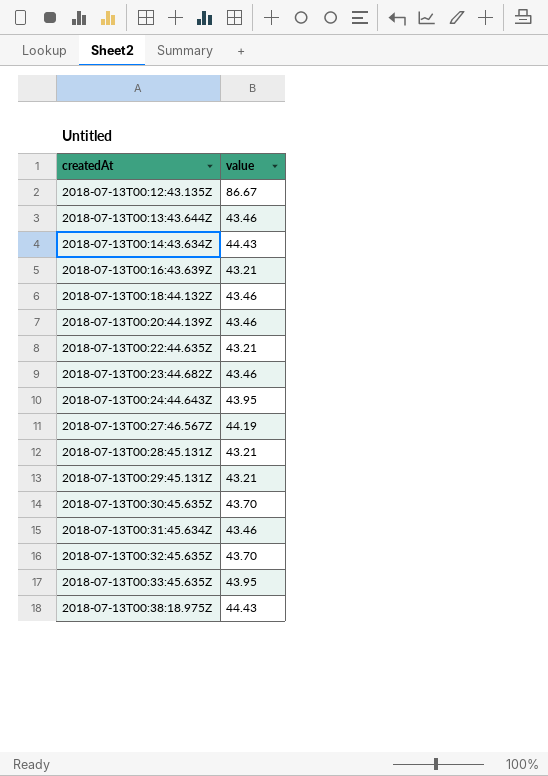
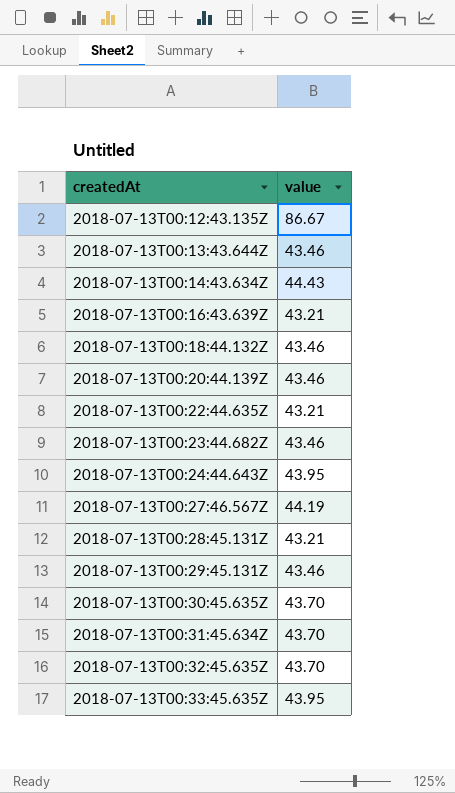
row 2018-07-13T00:38:18.975Z: 44.43 -> none
2018-07-13T00:29:45.131Z | value: 43.21 -> 43.46
2018-07-13T00:31:45.634Z | value: 43.46 -> 43.70

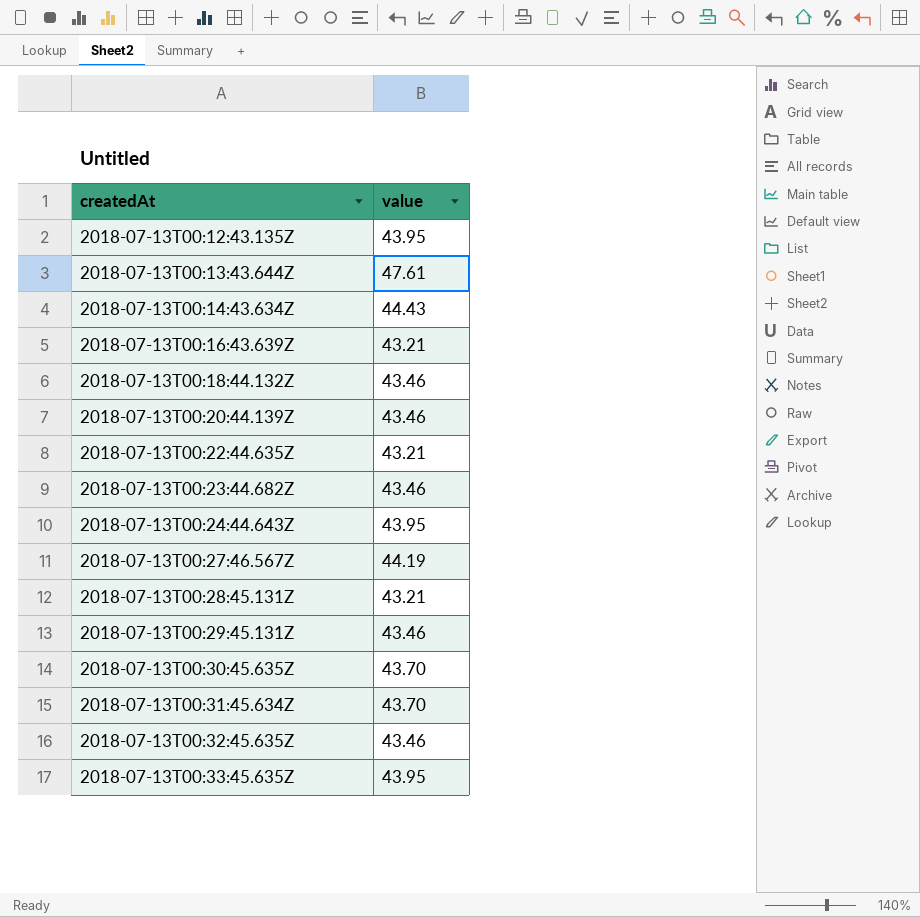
2018-07-13T00:12:43.135Z | value: 86.67 -> 43.95
2018-07-13T00:13:43.644Z | value: 43.46 -> 47.61
2018-07-13T00:32:45.635Z | value: 43.70 -> 43.46

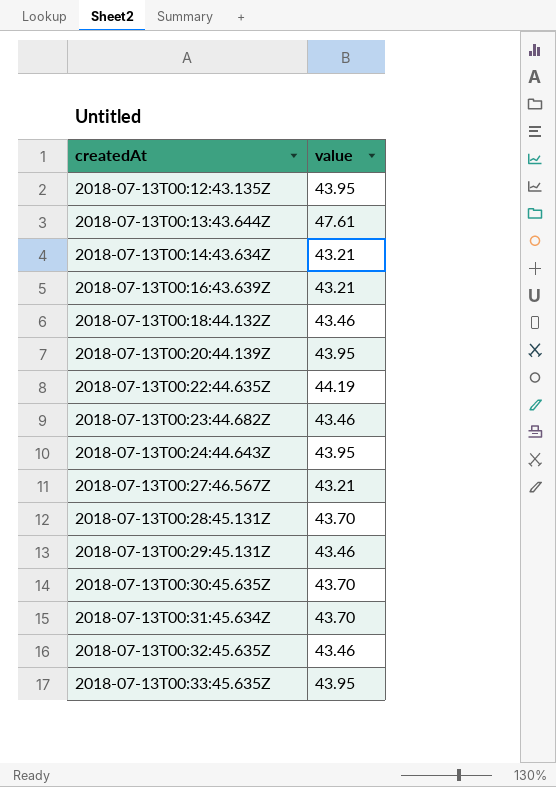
2018-07-13T00:14:43.634Z | value: 44.43 -> 43.21
2018-07-13T00:20:44.139Z | value: 43.46 -> 43.95
2018-07-13T00:22:44.635Z | value: 43.21 -> 44.19
2018-07-13T00:27:46.567Z | value: 44.19 -> 43.21
2018-07-13T00:28:45.131Z | value: 43.21 -> 43.70

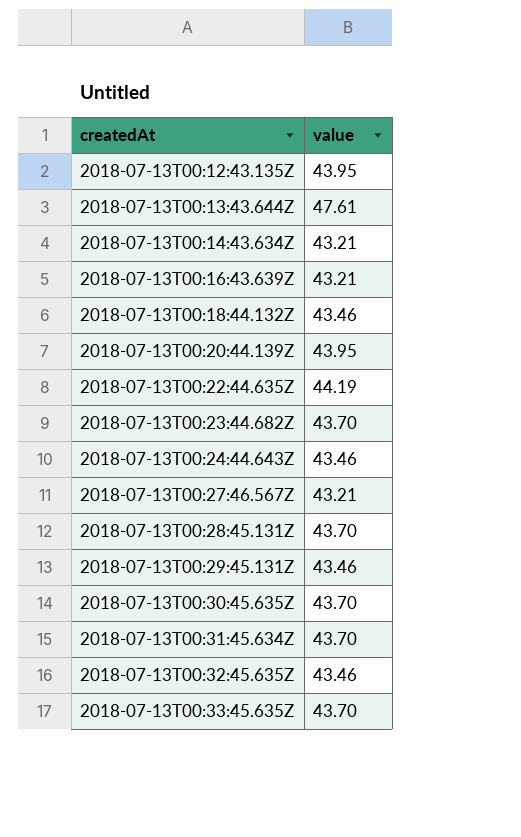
2018-07-13T00:23:44.682Z | value: 43.46 -> 43.70
2018-07-13T00:24:44.643Z | value: 43.95 -> 43.46
2018-07-13T00:33:45.635Z | value: 43.95 -> 43.70

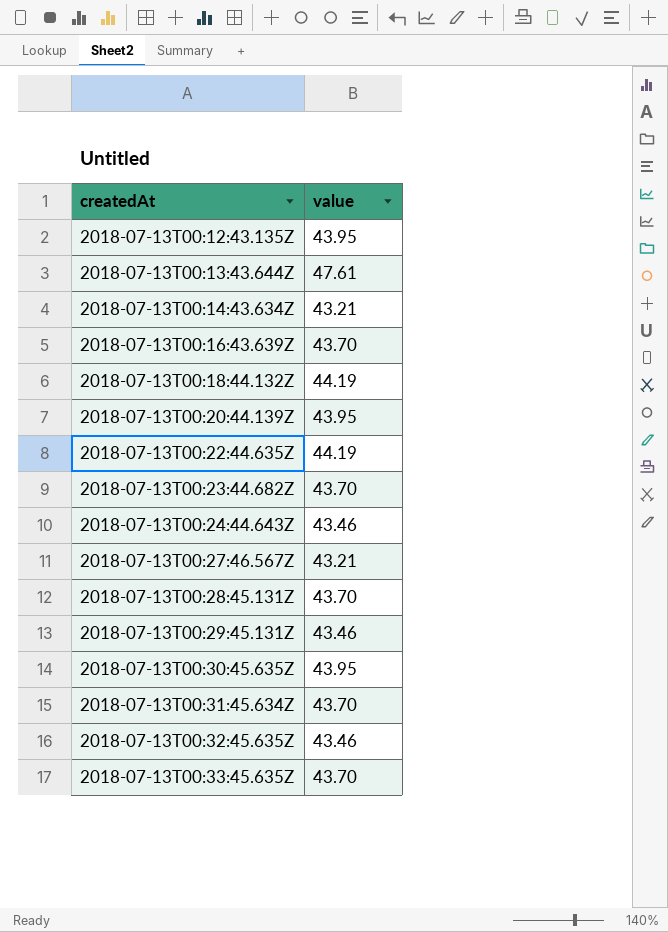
2018-07-13T00:16:43.639Z | value: 43.21 -> 43.70
2018-07-13T00:18:44.132Z | value: 43.46 -> 44.19
2018-07-13T00:30:45.635Z | value: 43.70 -> 43.95

